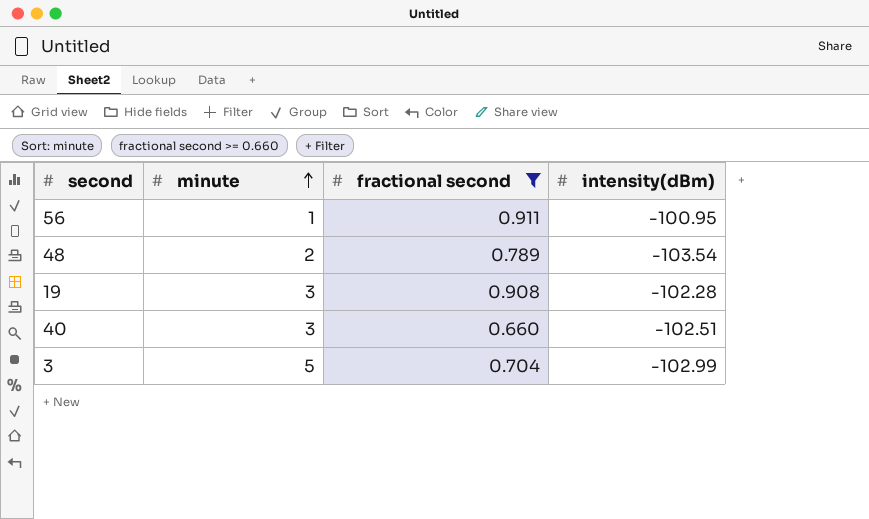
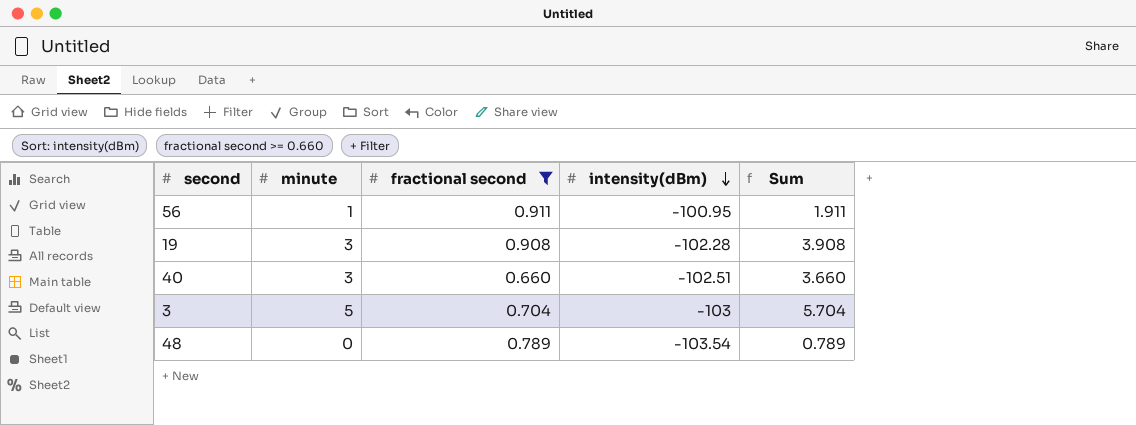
row order: minute ascending -> intensity(dBm) descending
column Sum | formula: none -> [minute] + [fractional second]
3 | intensity(dBm): -102.99 -> -103
48 | minute: 2 -> 0

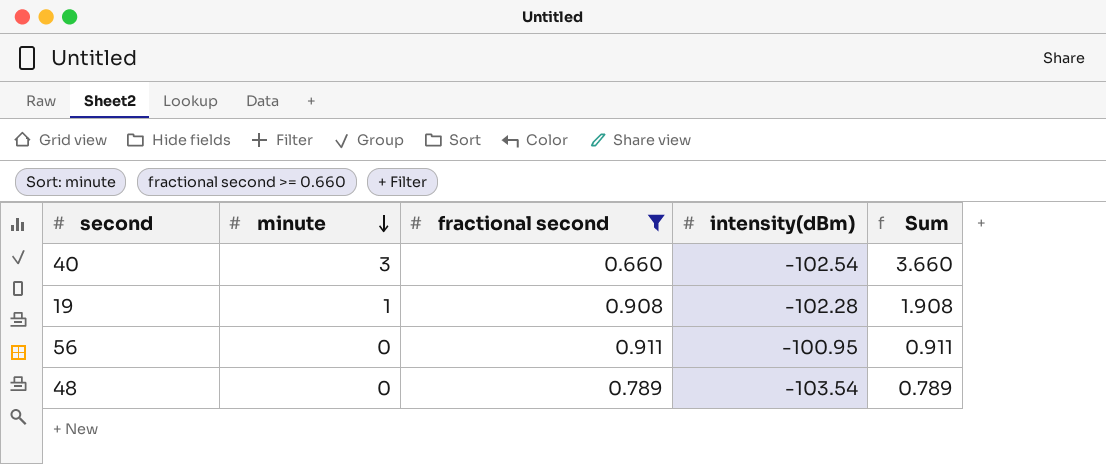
row order: intensity(dBm) descending -> minute descending
row 3: 5 | 0.704 | -103 | 5.704 -> none
40 | intensity(dBm): -102.51 -> -102.54
19 | minute: 3 -> 1
19 | Sum: 3.908 -> 1.908
56 | minute: 1 -> 0
56 | Sum: 1.911 -> 0.911

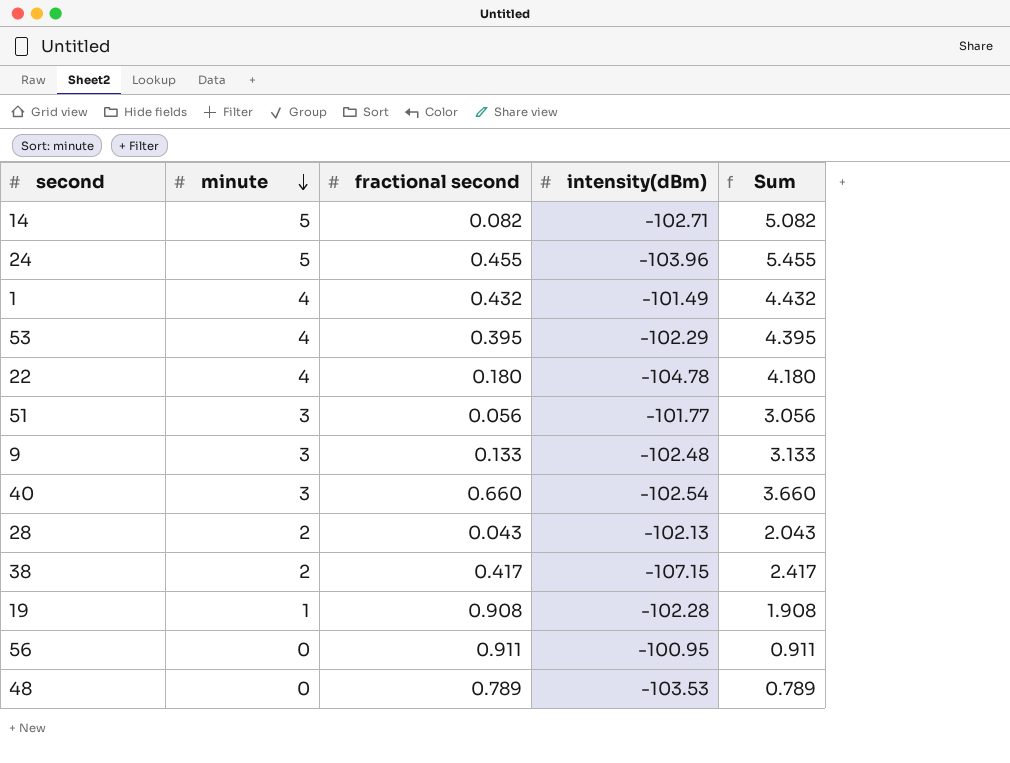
filter: fractional second >= 0.660 -> none
48 | intensity(dBm): -103.54 -> -103.53

